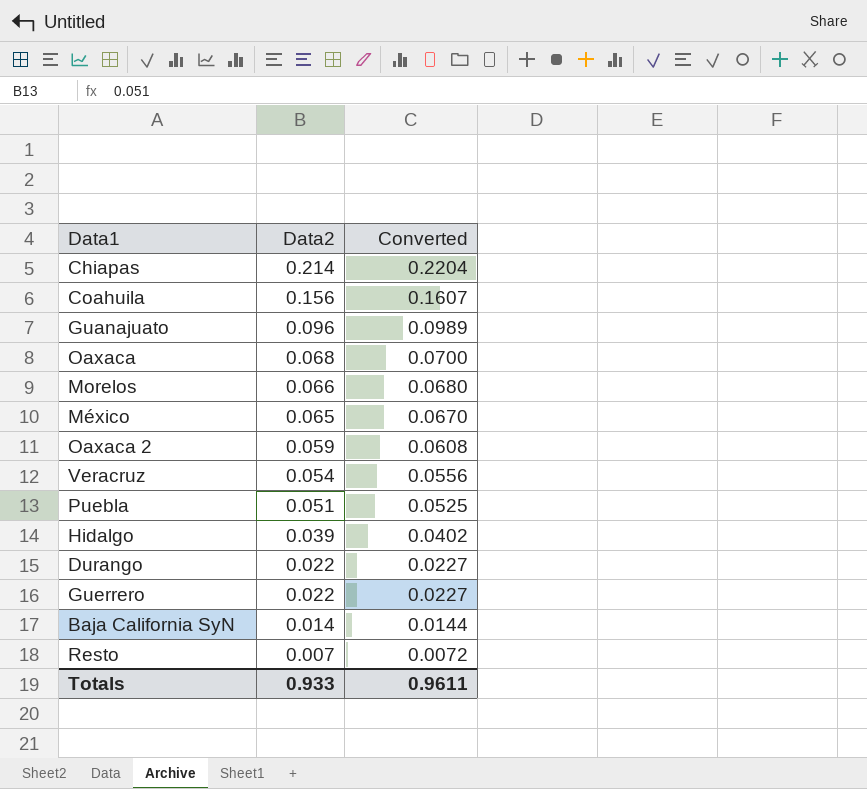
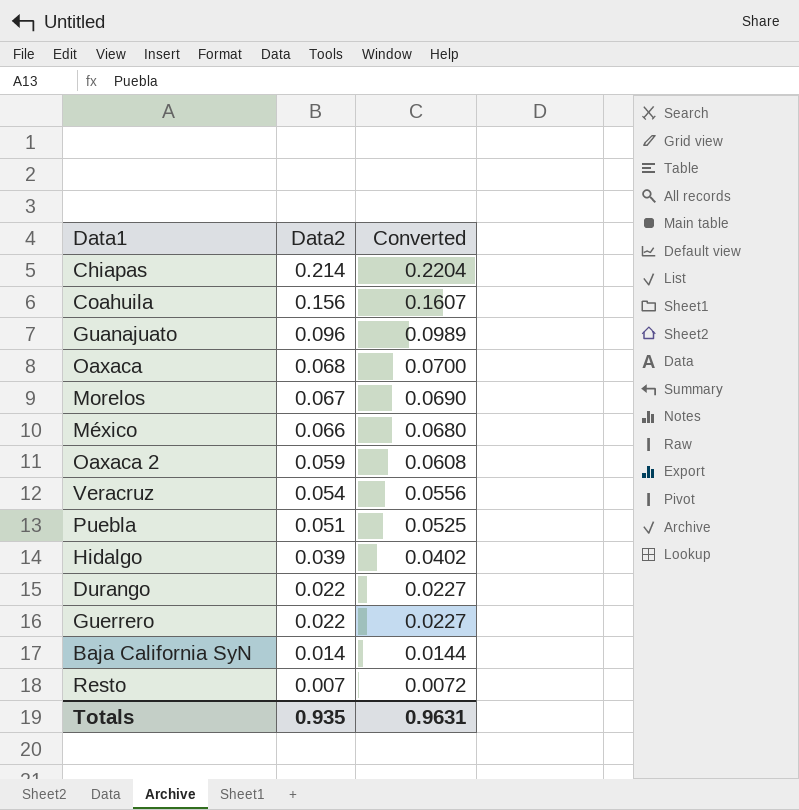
Morelos | Data2: 0.066 -> 0.067
Morelos | Converted: 0.0680 -> 0.0690
México | Data2: 0.065 -> 0.066
México | Converted: 0.0670 -> 0.0680
Totals | Data2: 0.933 -> 0.935
Totals | Converted: 0.9611 -> 0.9631

